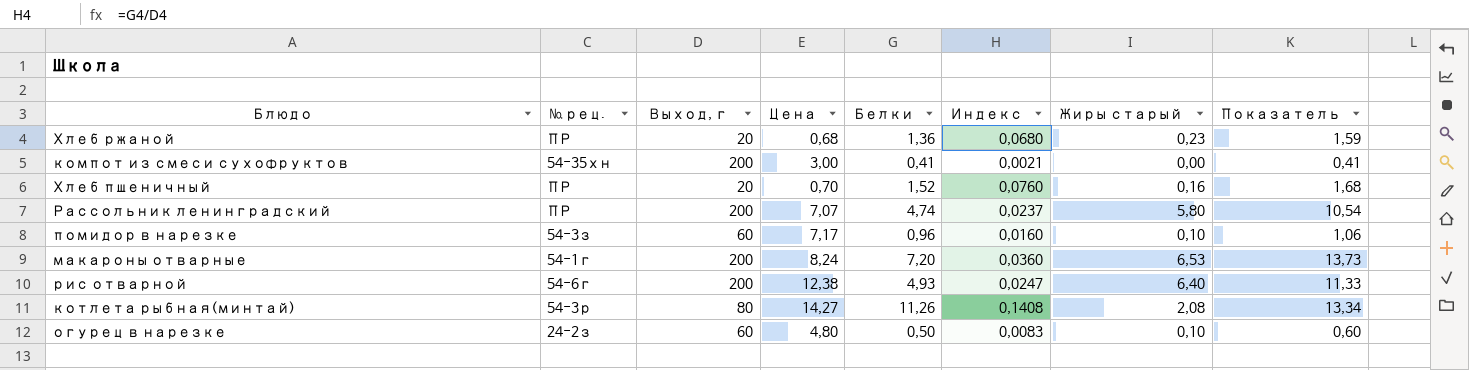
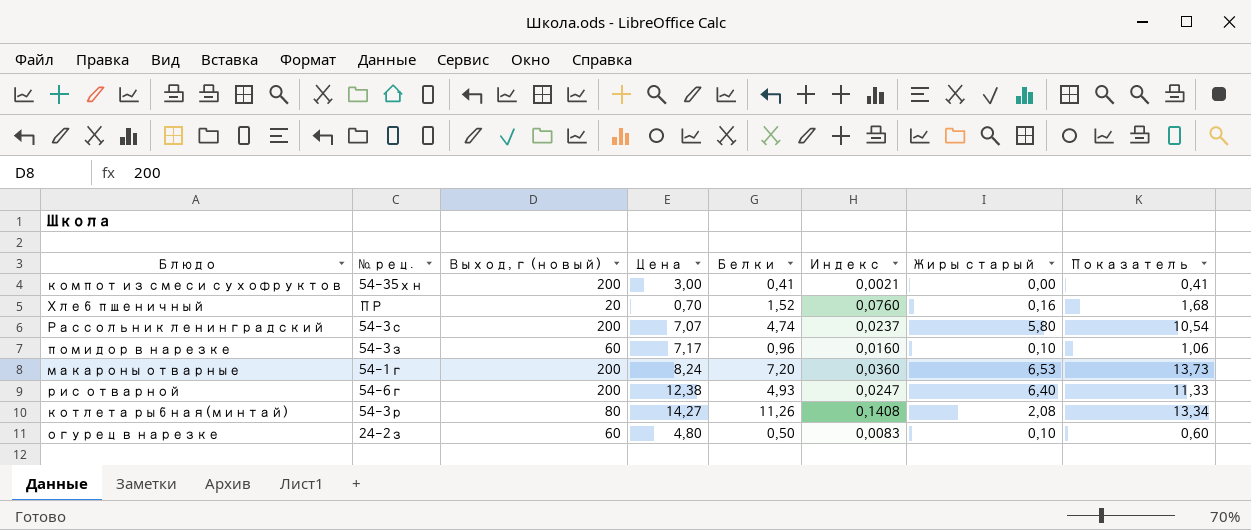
column name: Выход, г -> Выход, г (новый)
row Хлеб ржаной: ПР | 20 | 0,68 | 1,36 | 0,0680 | 0,23 | 1,59 -> none
Рассольник ленинградский | № рец.: ПР -> 54-3с

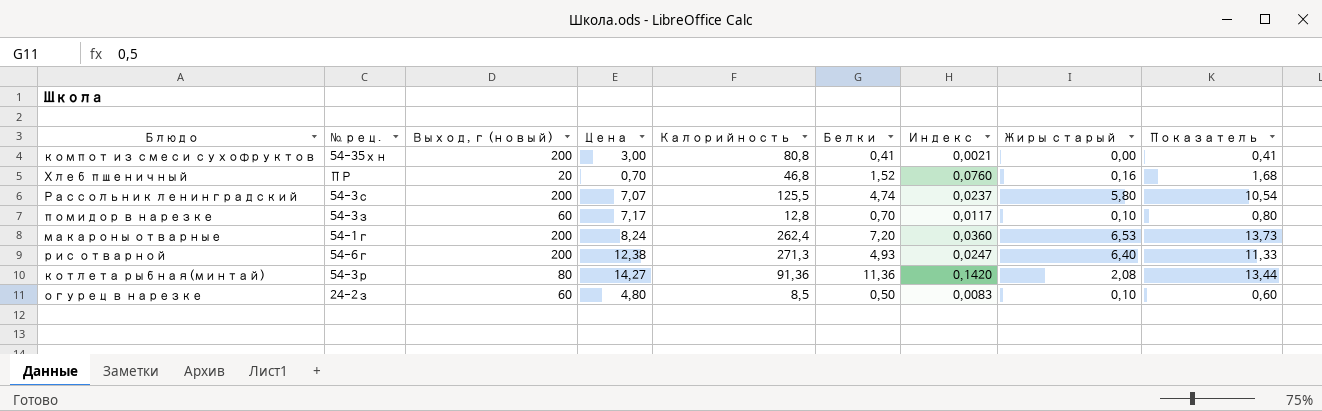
column Калорийность | position: none -> 5
помидор в нарезке | Белки: 0,96 -> 0,70
помидор в нарезке | Индекс: 0,0160 -> 0,0117
помидор в нарезке | Показатель: 1,06 -> 0,80
котлета рыбная(минтай) | Белки: 11,26 -> 11,36
котлета рыбная(минтай) | Индекс: 0,1408 -> 0,1420
котлета рыбная(минтай) | Показатель: 13,34 -> 13,44

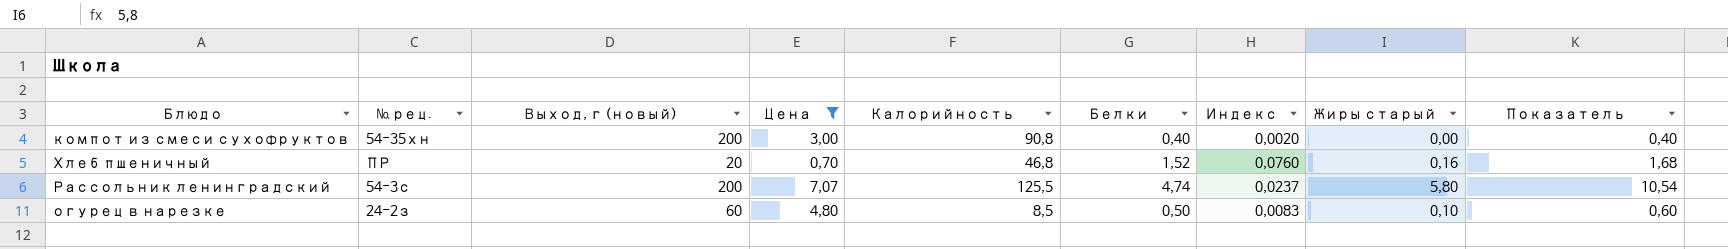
filter: none -> Цена <= 7,07
компот из смеси сухофруктов | Калорийность: 80,8 -> 90,8
компот из смеси сухофруктов | Белки: 0,41 -> 0,40
компот из смеси сухофруктов | Индекс: 0,0021 -> 0,0020
компот из смеси сухофруктов | Показатель: 0,41 -> 0,40

